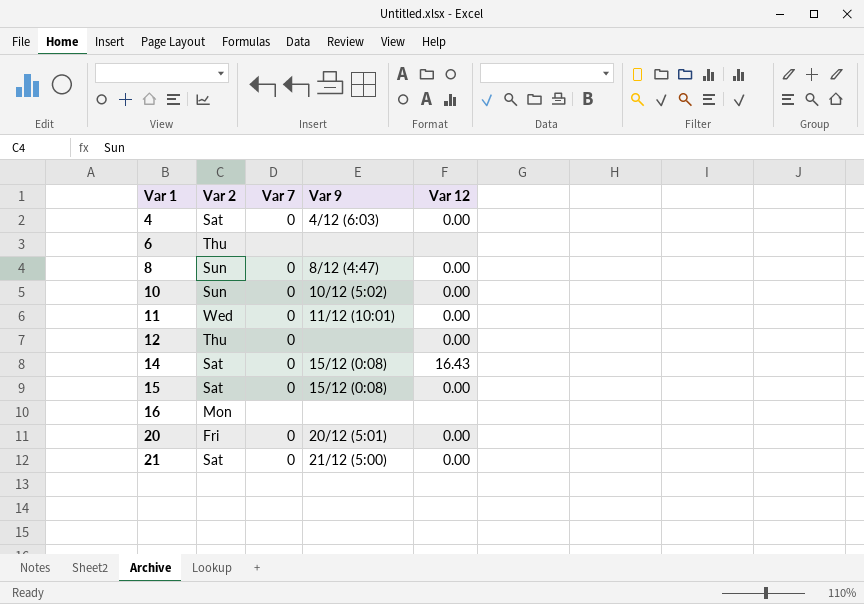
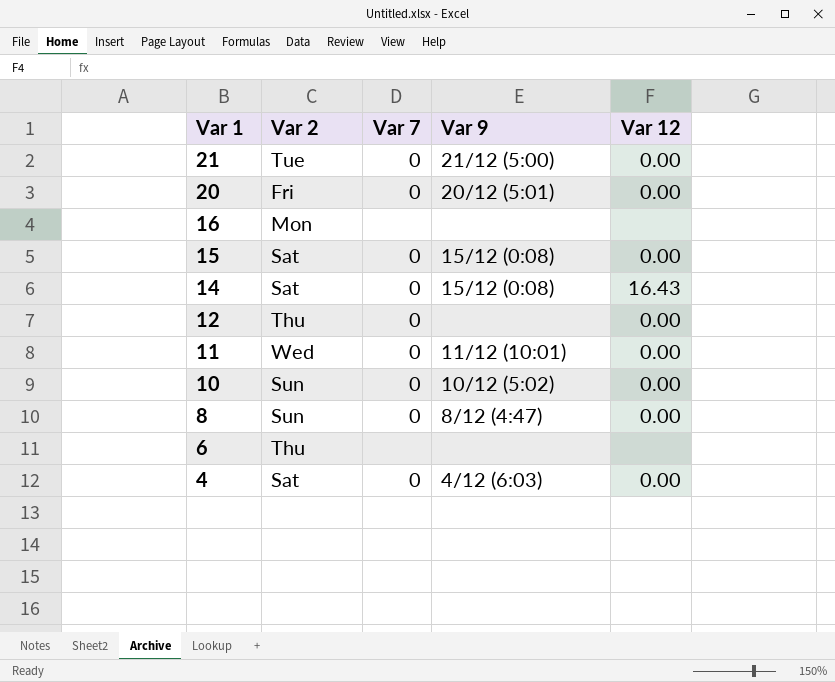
row order: Var 1 ascending -> Var 1 descending
21 | Var 2: Sat -> Tue

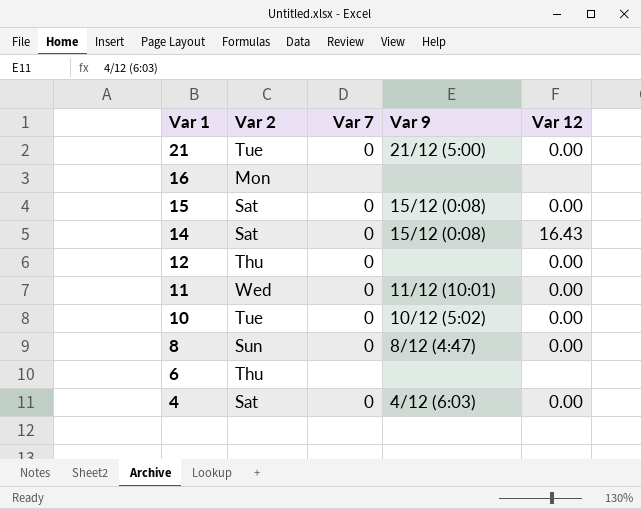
row 20: Fri | 0 | 20/12 (5:01) | 0.00 -> none
10 | Var 2: Sun -> Tue

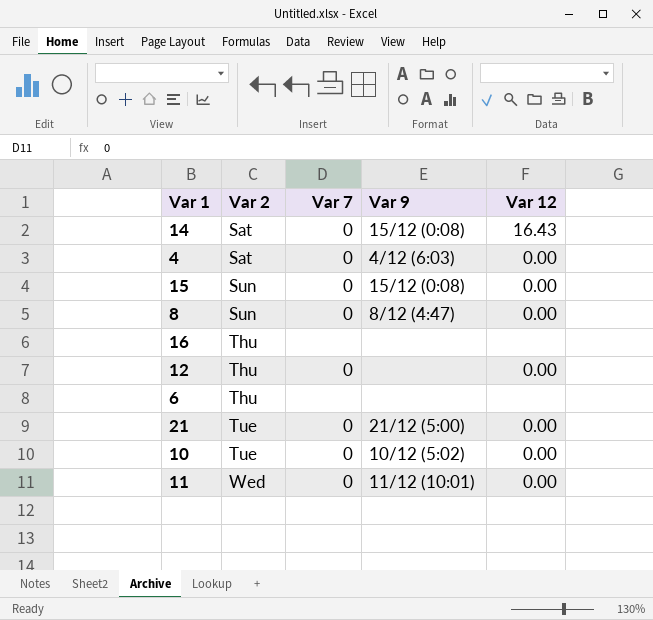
row order: Var 1 descending -> Var 2 ascending
15 | Var 2: Sat -> Sun
16 | Var 2: Mon -> Thu

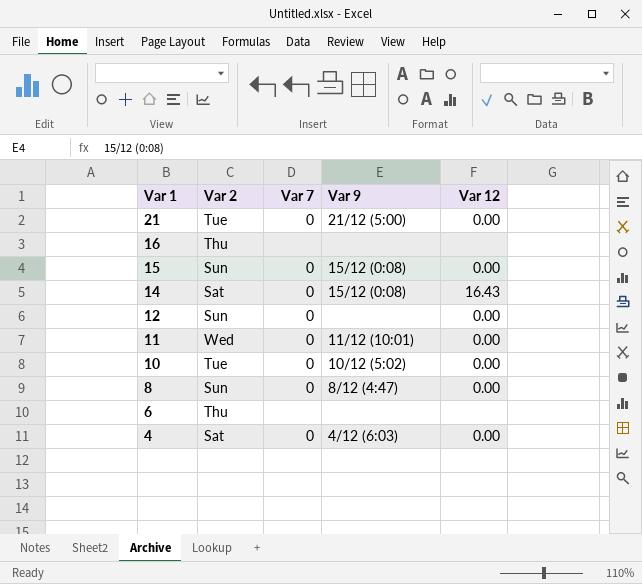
row order: Var 2 ascending -> Var 1 descending
12 | Var 2: Thu -> Sun

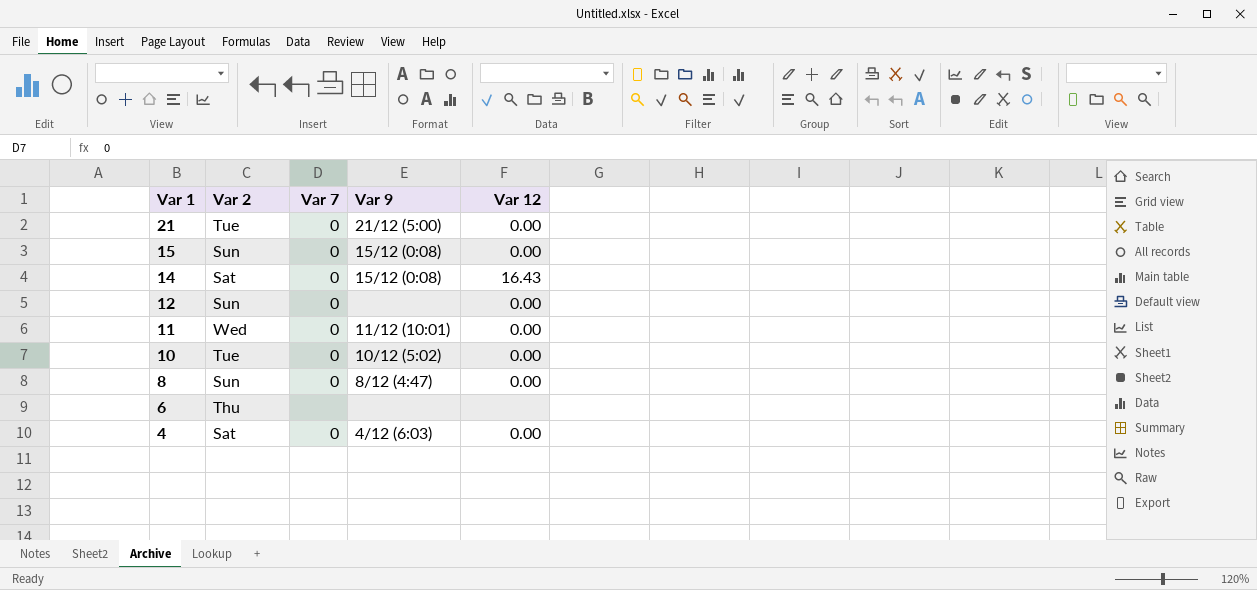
row 16: Thu | none | none | none -> none

